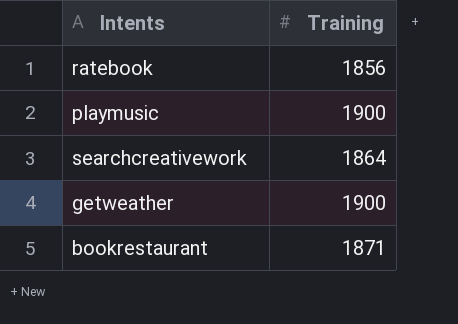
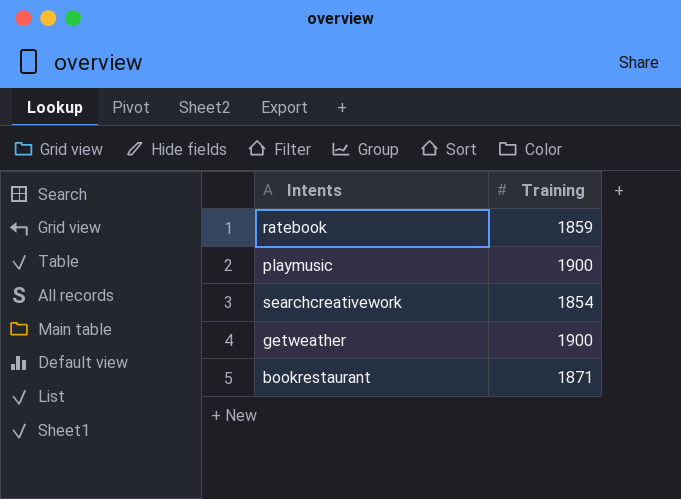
ratebook | Training: 1856 -> 1859
searchcreativework | Training: 1864 -> 1854

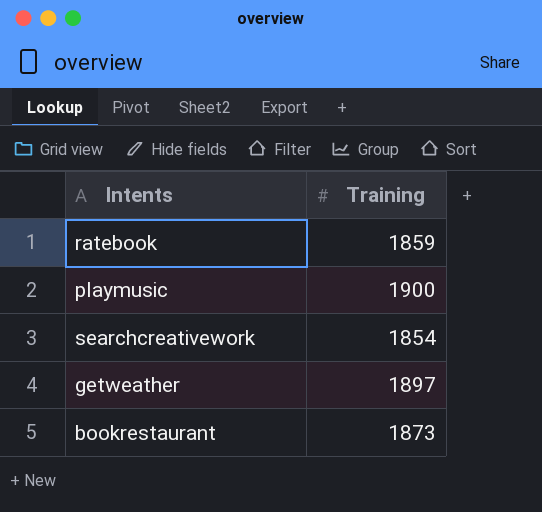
getweather | Training: 1900 -> 1897
bookrestaurant | Training: 1871 -> 1873

